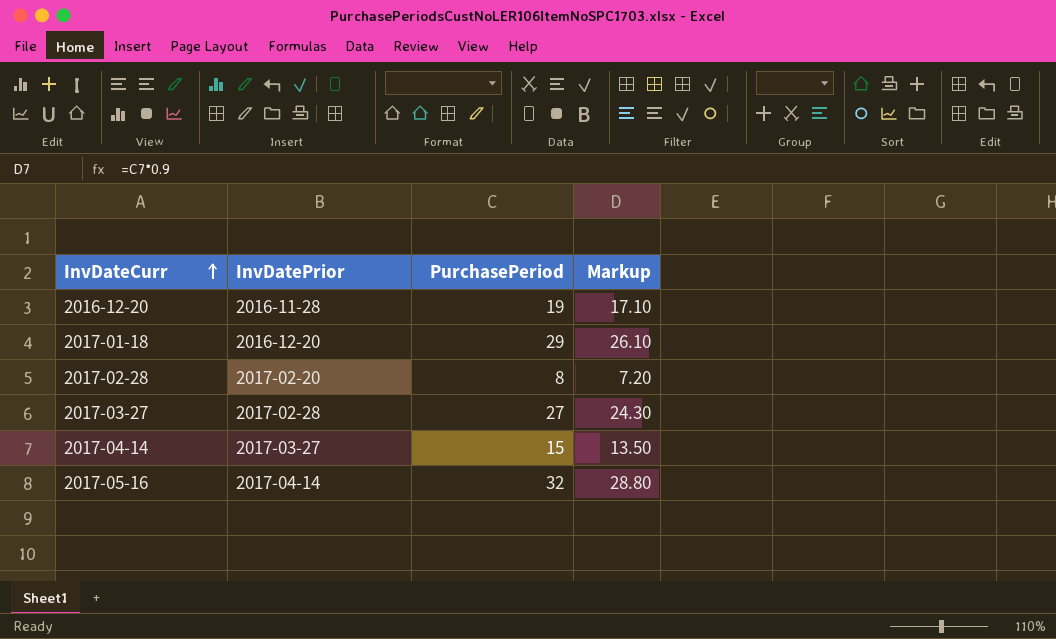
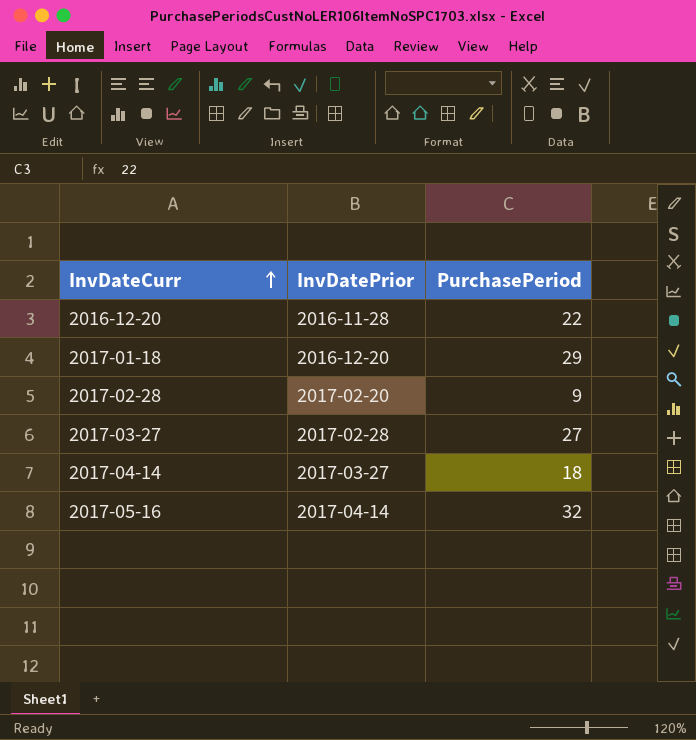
column Markup | formula: [PurchasePeriod] * 0.9 -> none
2016-12-20 | PurchasePeriod: 19 -> 22
2017-02-28 | PurchasePeriod: 8 -> 9
2017-04-14 | PurchasePeriod: 15 -> 18

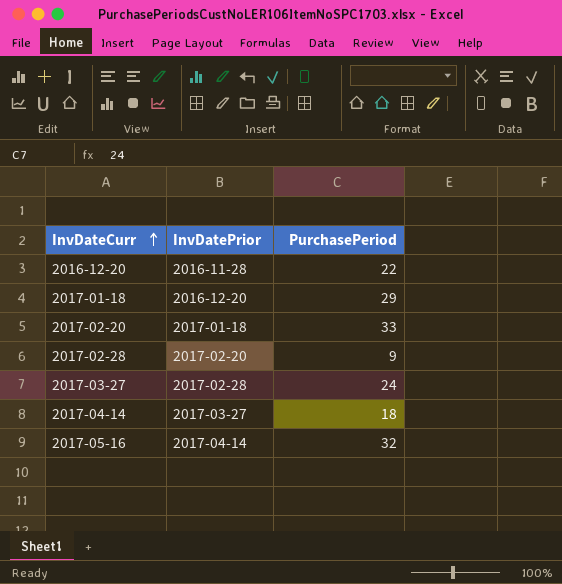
row 2017-02-20: none -> 2017-01-18 | 33
2017-03-27 | PurchasePeriod: 27 -> 24

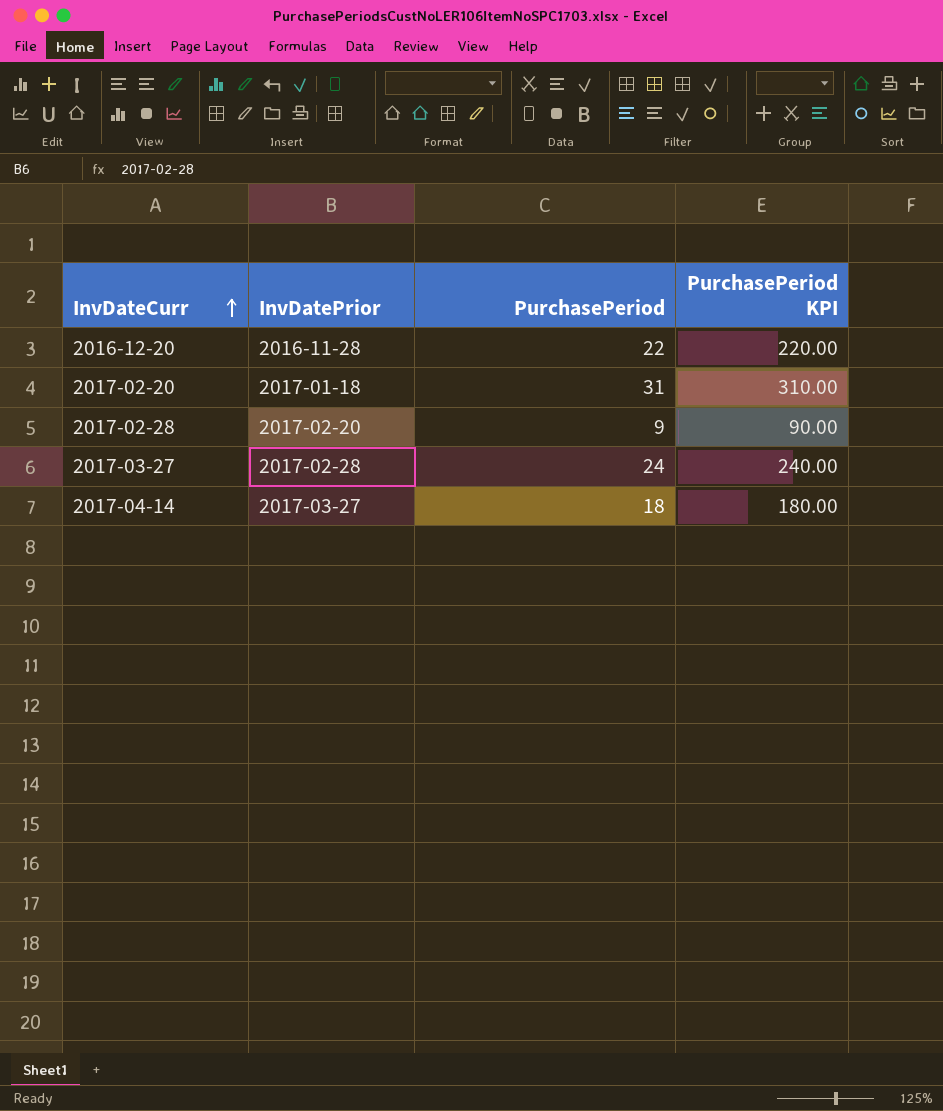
column PurchasePeriod KPI | formula: none -> [PurchasePeriod] * 10
row 2017-01-18: 2016-12-20 | 29 -> none
row 2017-05-16: 2017-04-14 | 32 -> none
2017-02-20 | PurchasePeriod: 33 -> 31

